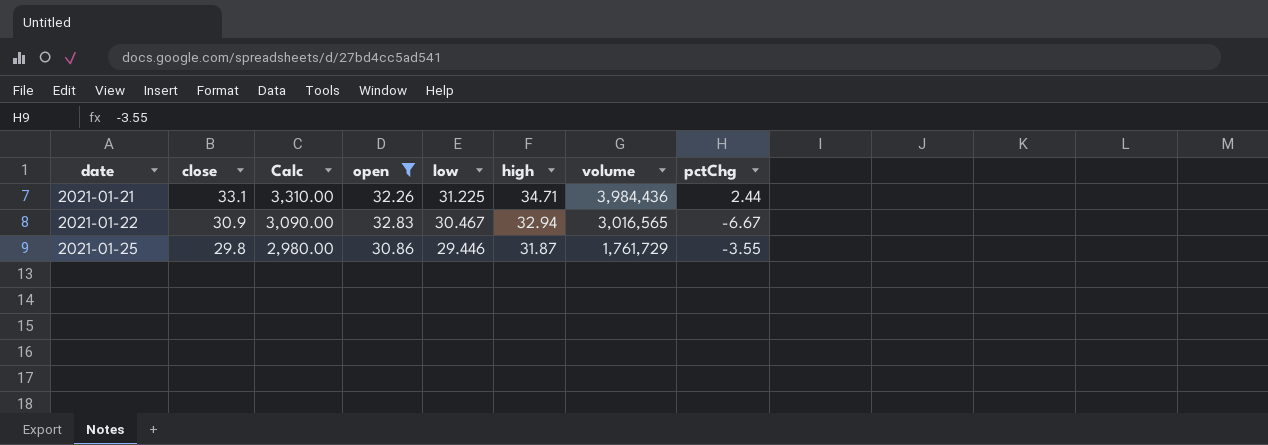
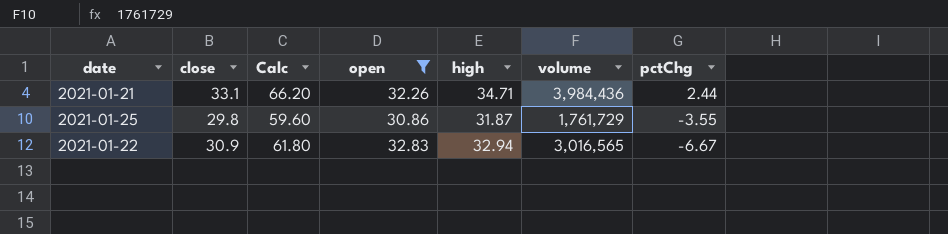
row order: date ascending -> pctChg descending
column low | position: 5 -> none
column Calc | formula: [close] * 100 -> [close] * 2

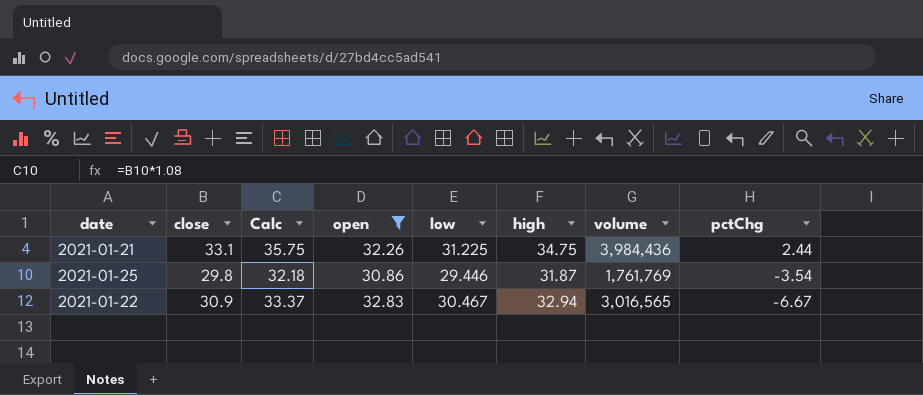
column Calc | formula: [close] * 2 -> [close] * 1.08
column low | position: none -> 5
2021-01-21 | high: 34.71 -> 34.75
2021-01-25 | volume: 1,761,729 -> 1,761,769
2021-01-25 | pctChg: -3.55 -> -3.54

